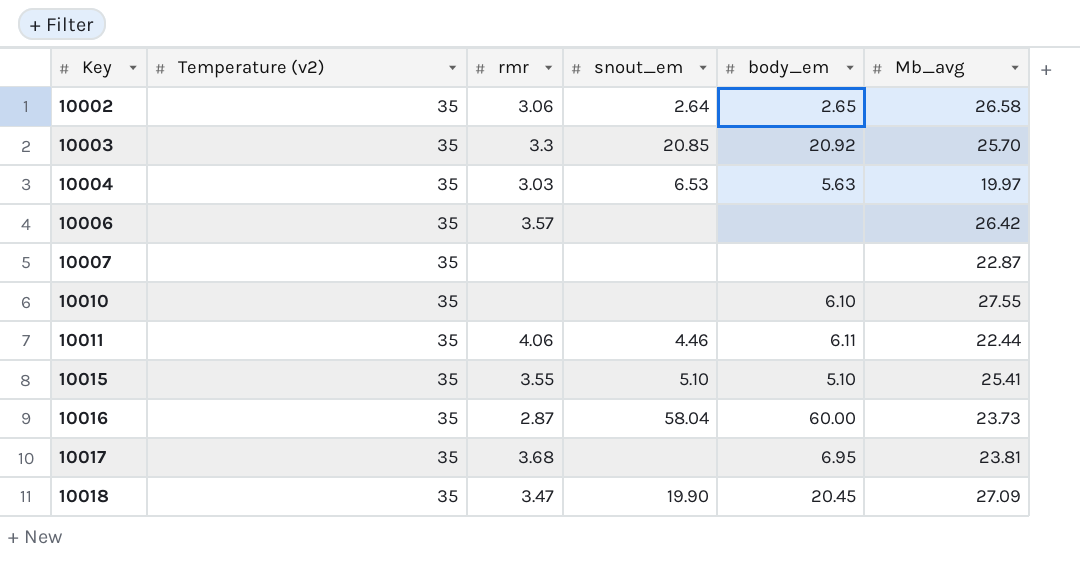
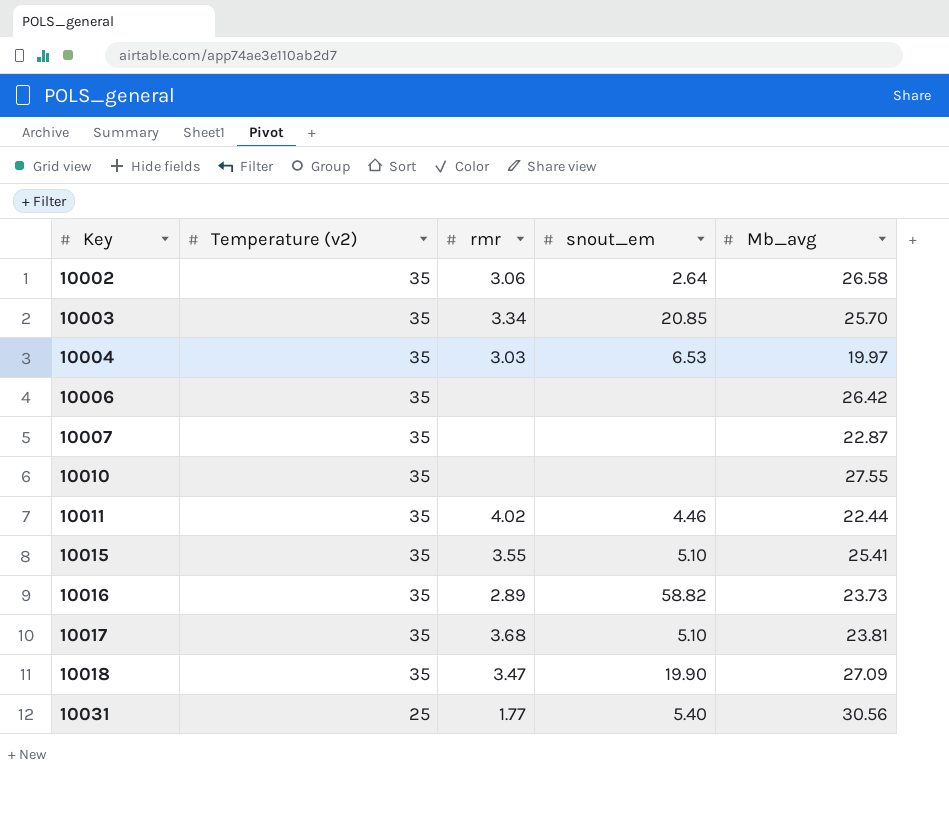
column body_em | position: 5 -> none
10003 | rmr: 3.3 -> 3.34
10006 | rmr: 3.57 -> none
10011 | rmr: 4.06 -> 4.02
10016 | rmr: 2.87 -> 2.89
10016 | snout_em: 58.04 -> 58.82
10017 | snout_em: none -> 5.10
row 10031: none -> 25 | 1.77 | 5.40 | 30.56

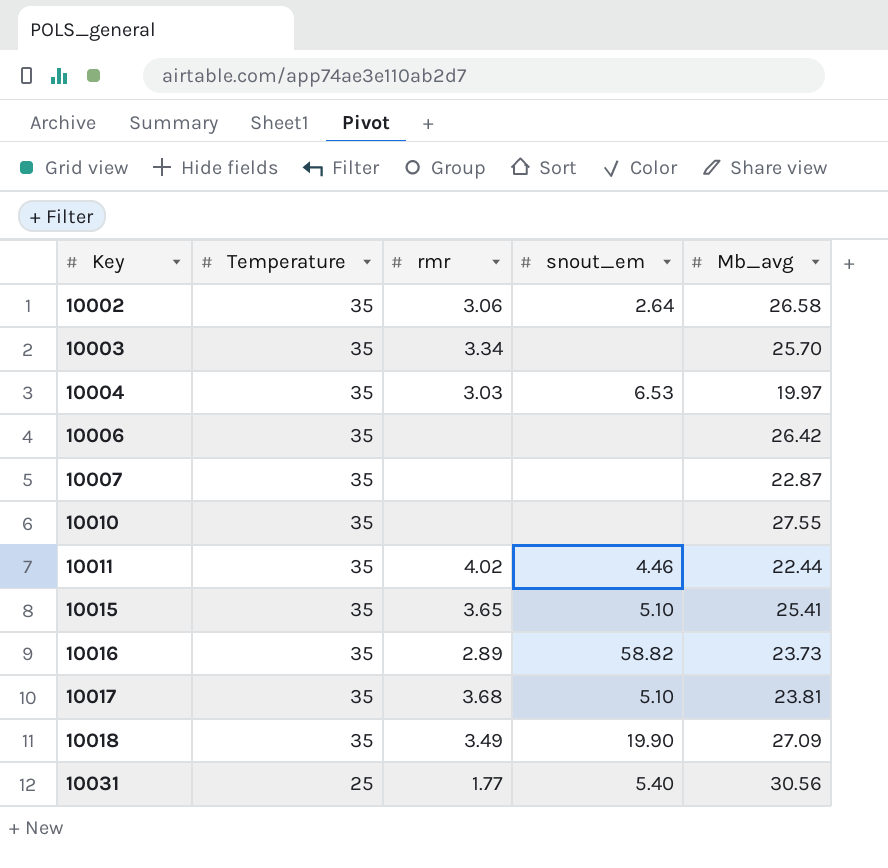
column name: Temperature (v2) -> Temperature
10003 | snout_em: 20.85 -> none
10015 | rmr: 3.55 -> 3.65
10018 | rmr: 3.47 -> 3.49

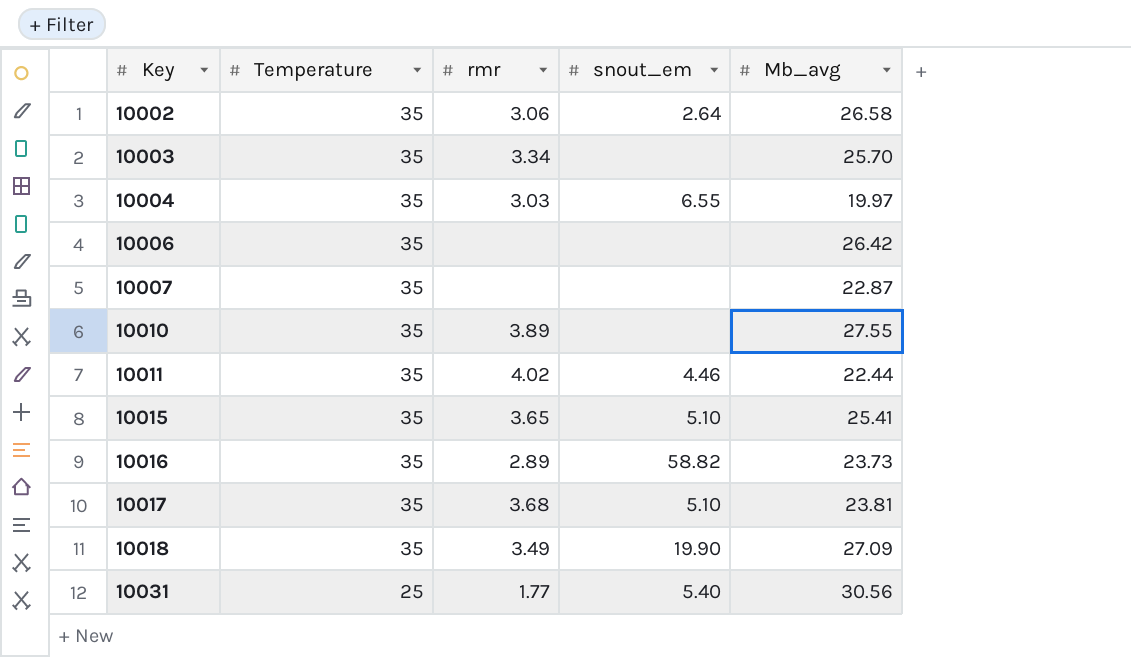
10004 | snout_em: 6.53 -> 6.55
10010 | rmr: none -> 3.89

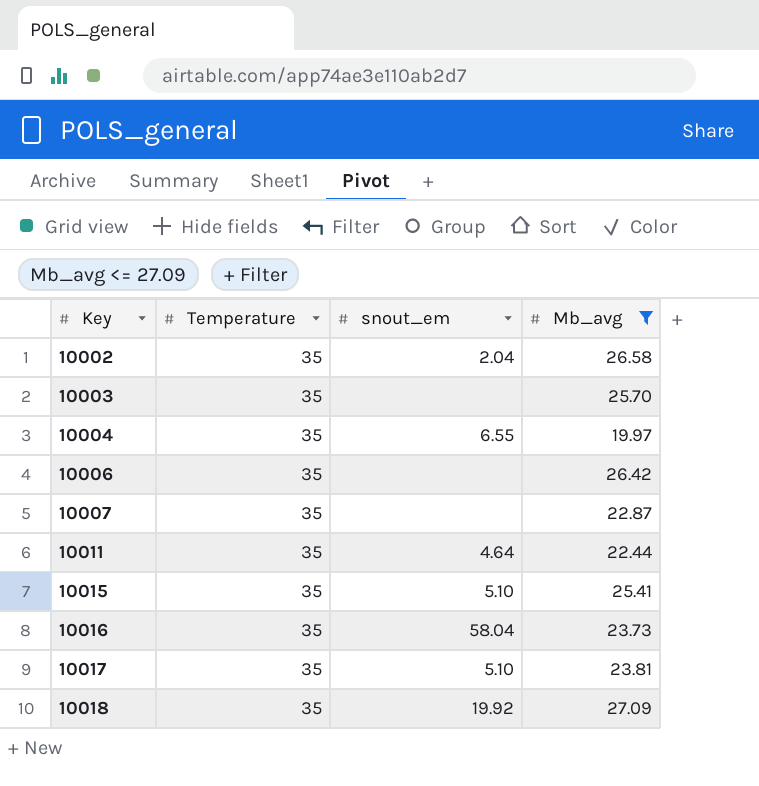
filter: none -> Mb_avg <= 27.09
column rmr | position: 3 -> none
10002 | snout_em: 2.64 -> 2.04
10011 | snout_em: 4.46 -> 4.64
10016 | snout_em: 58.82 -> 58.04
10018 | snout_em: 19.90 -> 19.92

